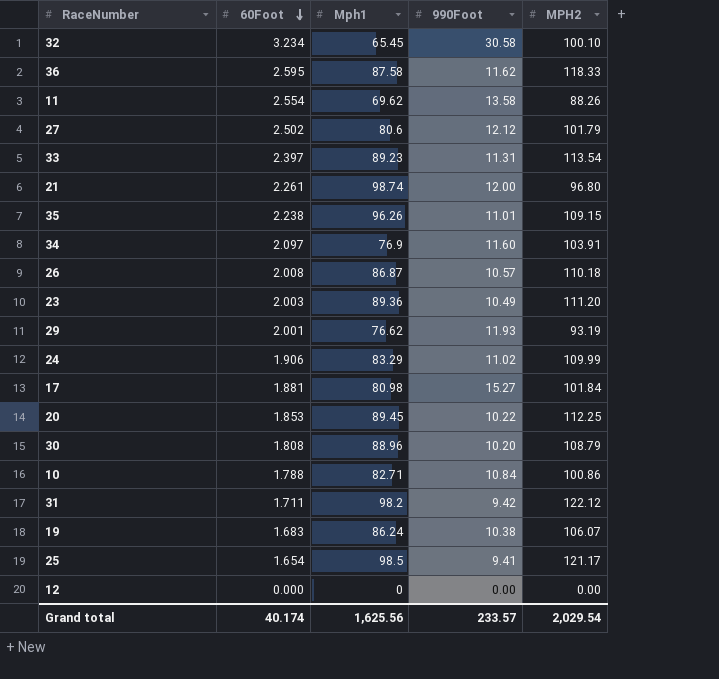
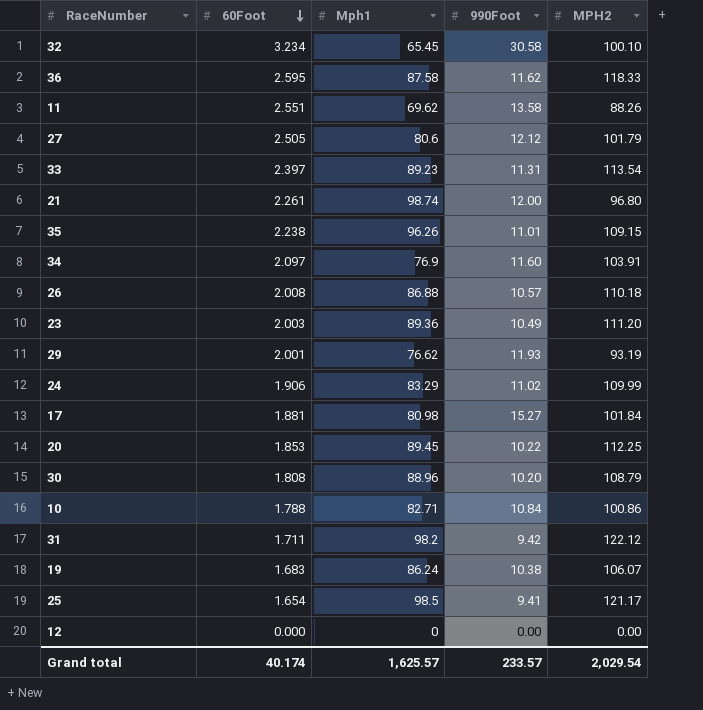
11 | 60Foot: 2.554 -> 2.551
27 | 60Foot: 2.502 -> 2.505
26 | Mph1: 86.87 -> 86.88
Grand total | Mph1: 1,625.56 -> 1,625.57

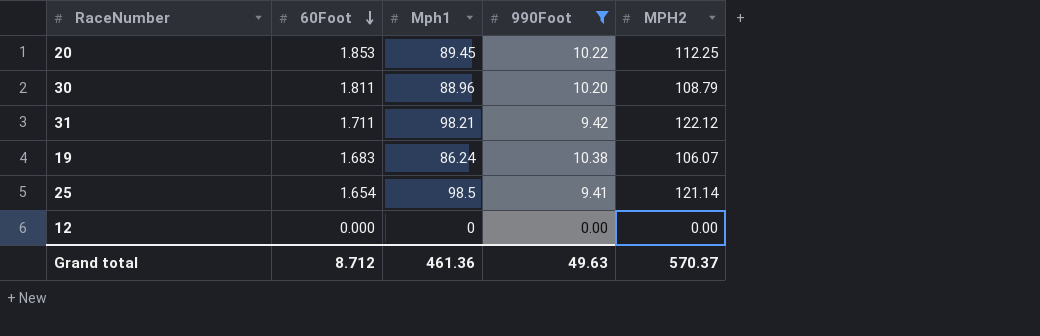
filter: none -> 990Foot <= 10.38
30 | 60Foot: 1.808 -> 1.811
31 | Mph1: 98.2 -> 98.21
25 | MPH2: 121.17 -> 121.14
Grand total | 60Foot: 40.174 -> 8.712
Grand total | Mph1: 1,625.57 -> 461.36
Grand total | 990Foot: 233.57 -> 49.63
Grand total | MPH2: 2,029.54 -> 570.37

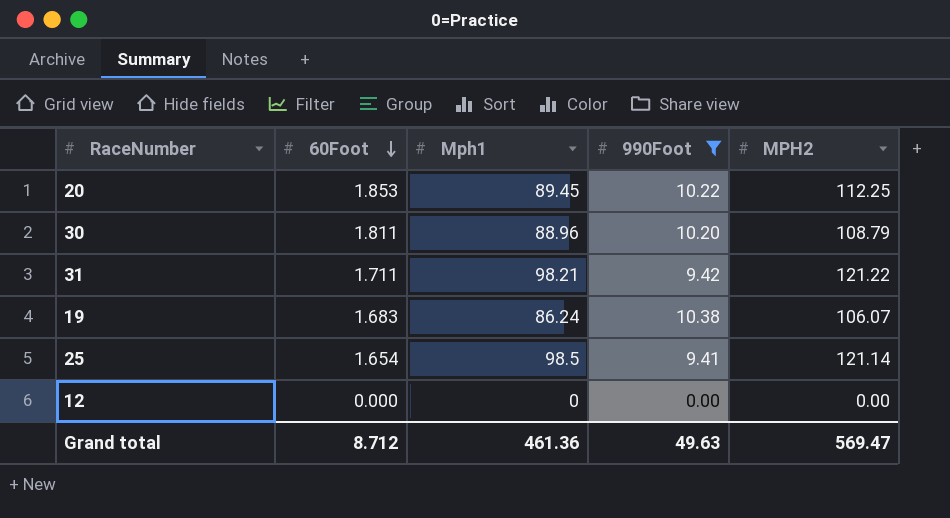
31 | MPH2: 122.12 -> 121.22
Grand total | MPH2: 570.37 -> 569.47

